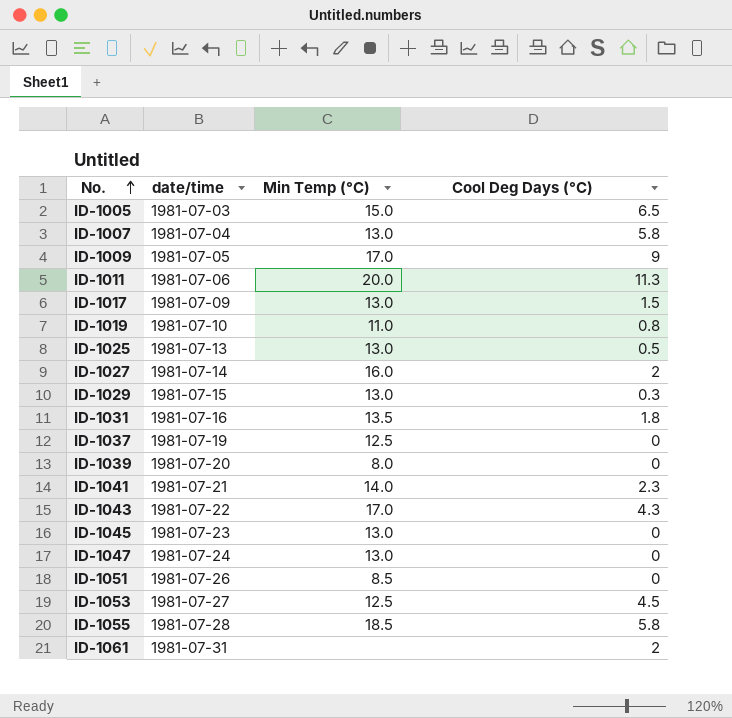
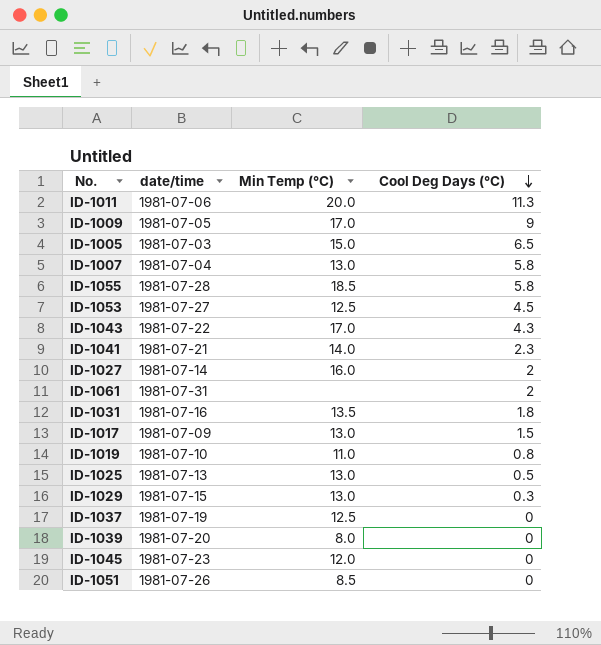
row order: No. ascending -> Cool Deg Days (°C) descending
row ID-1047: 1981-07-24 | 13.0 | 0 -> none
ID-1045 | Min Temp (°C): 13.0 -> 12.0

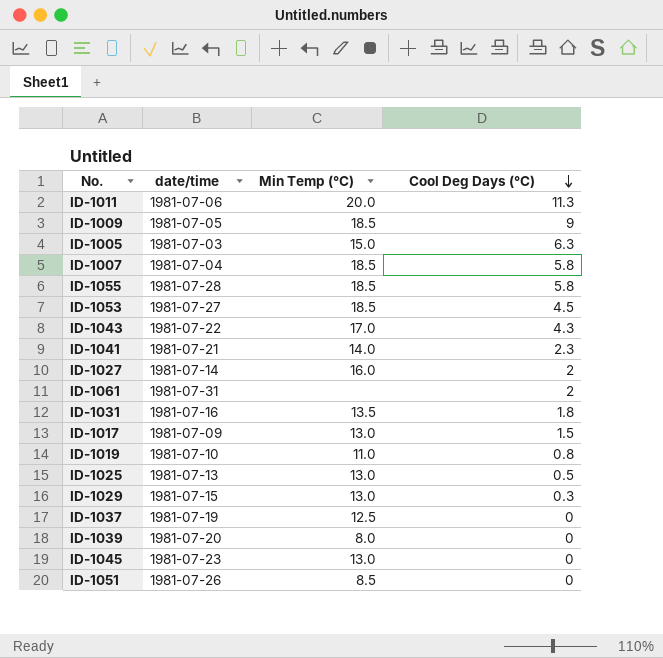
ID-1009 | Min Temp (°C): 17.0 -> 18.5
ID-1005 | Cool Deg Days (°C): 6.5 -> 6.3
ID-1007 | Min Temp (°C): 13.0 -> 18.5
ID-1053 | Min Temp (°C): 12.5 -> 18.5
ID-1045 | Min Temp (°C): 12.0 -> 13.0

